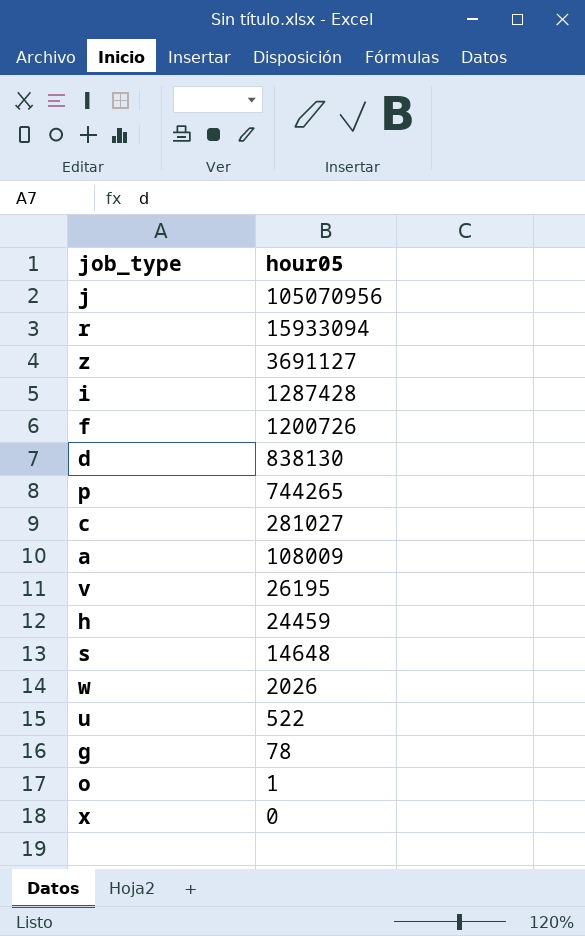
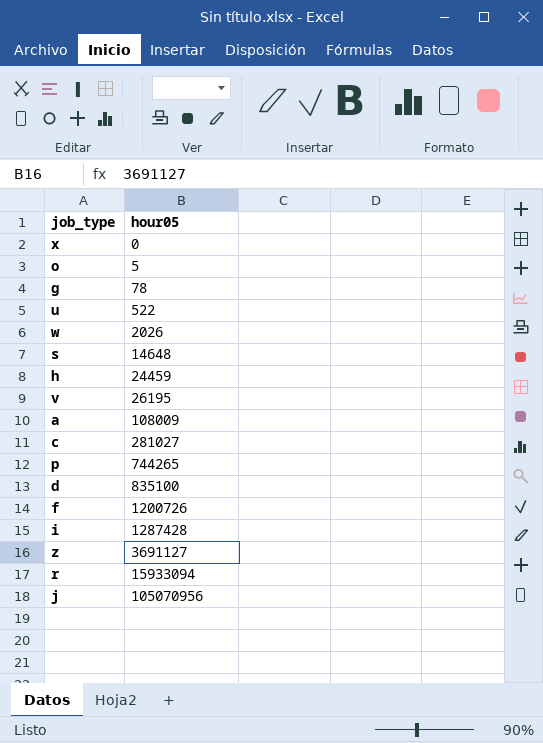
row order: hour05 descending -> hour05 ascending
o | hour05: 1 -> 5
d | hour05: 838130 -> 835100

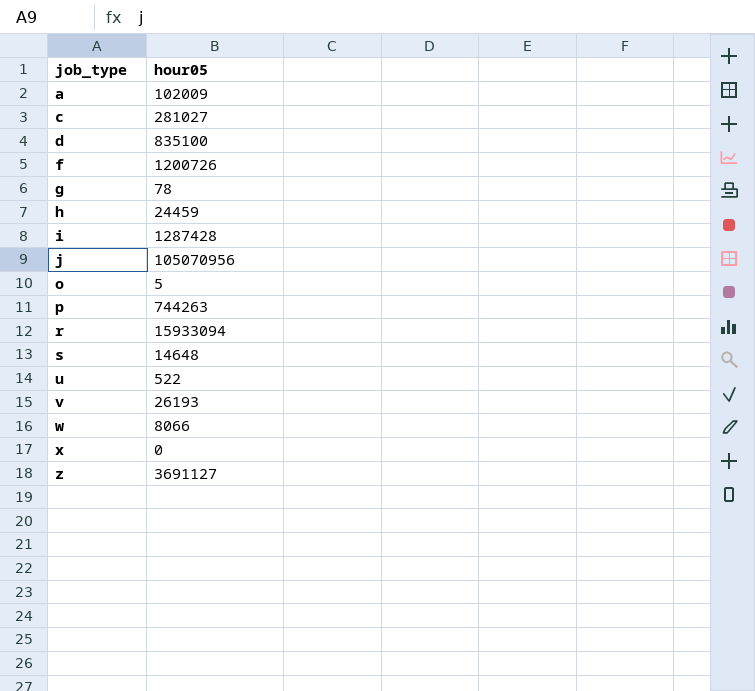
row order: hour05 ascending -> job_type ascending
a | hour05: 108009 -> 102009
p | hour05: 744265 -> 744263
v | hour05: 26195 -> 26193
w | hour05: 2026 -> 8066

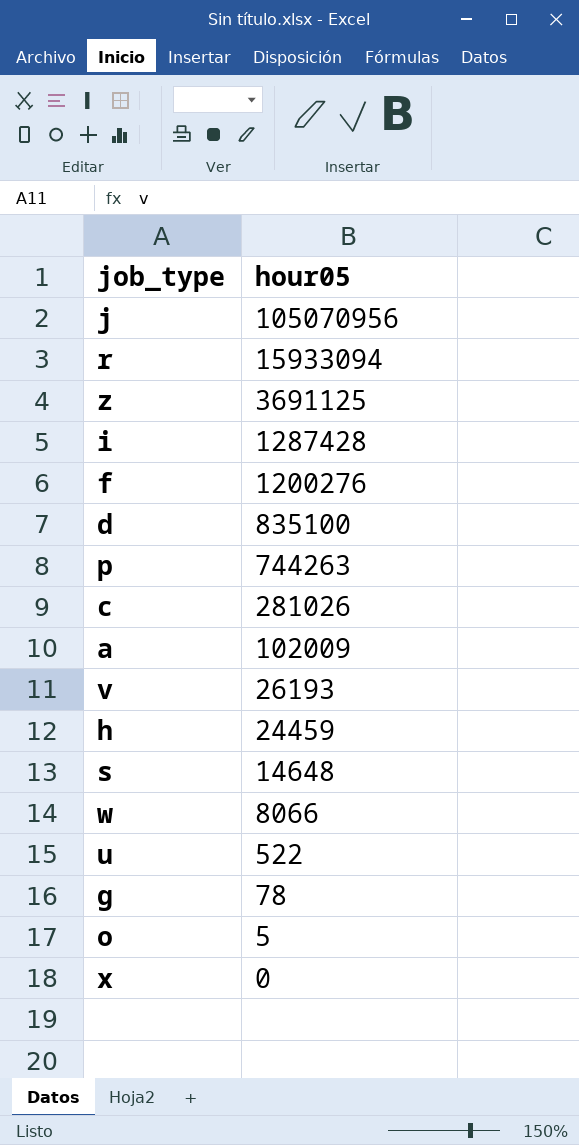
row order: job_type ascending -> hour05 descending
z | hour05: 3691127 -> 3691125
f | hour05: 1200726 -> 1200276
c | hour05: 281027 -> 281026

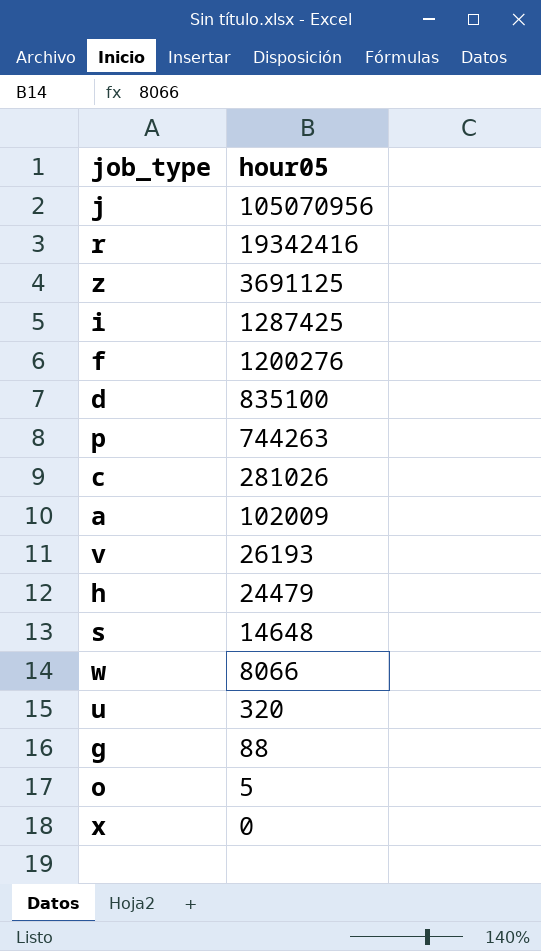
r | hour05: 15933094 -> 19342416
i | hour05: 1287428 -> 1287425
h | hour05: 24459 -> 24479
u | hour05: 522 -> 320
g | hour05: 78 -> 88

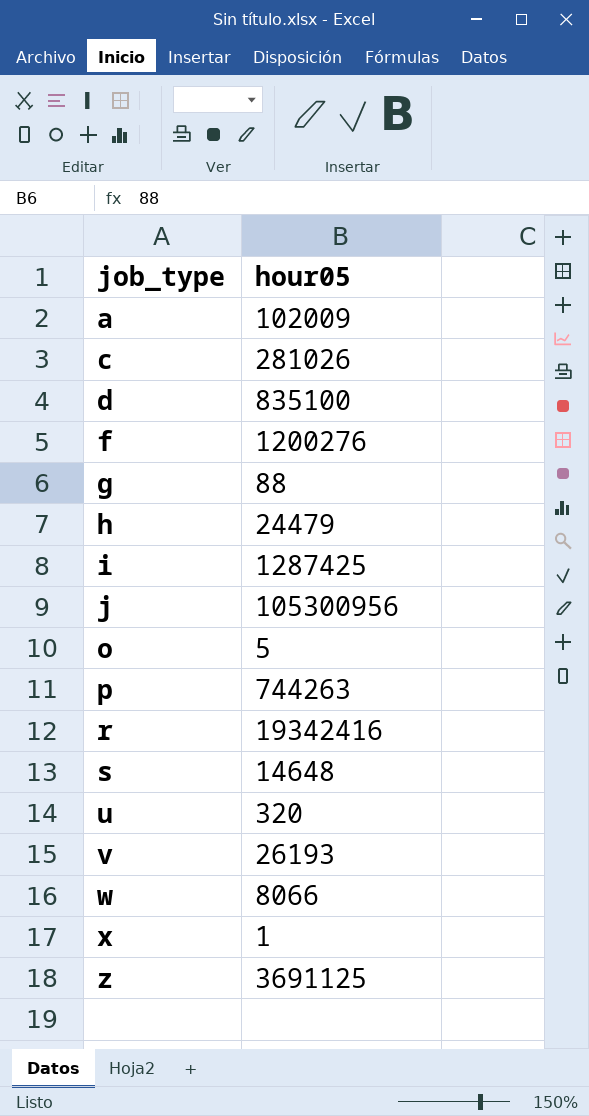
row order: hour05 descending -> job_type ascending
j | hour05: 105070956 -> 105300956
x | hour05: 0 -> 1

